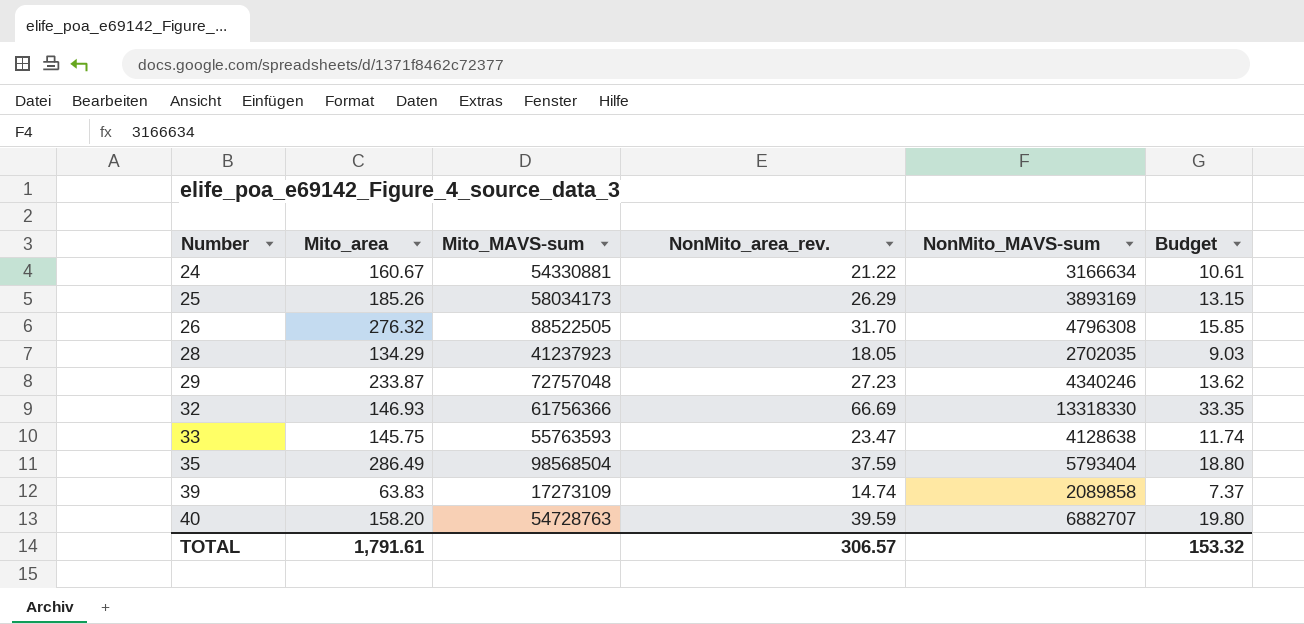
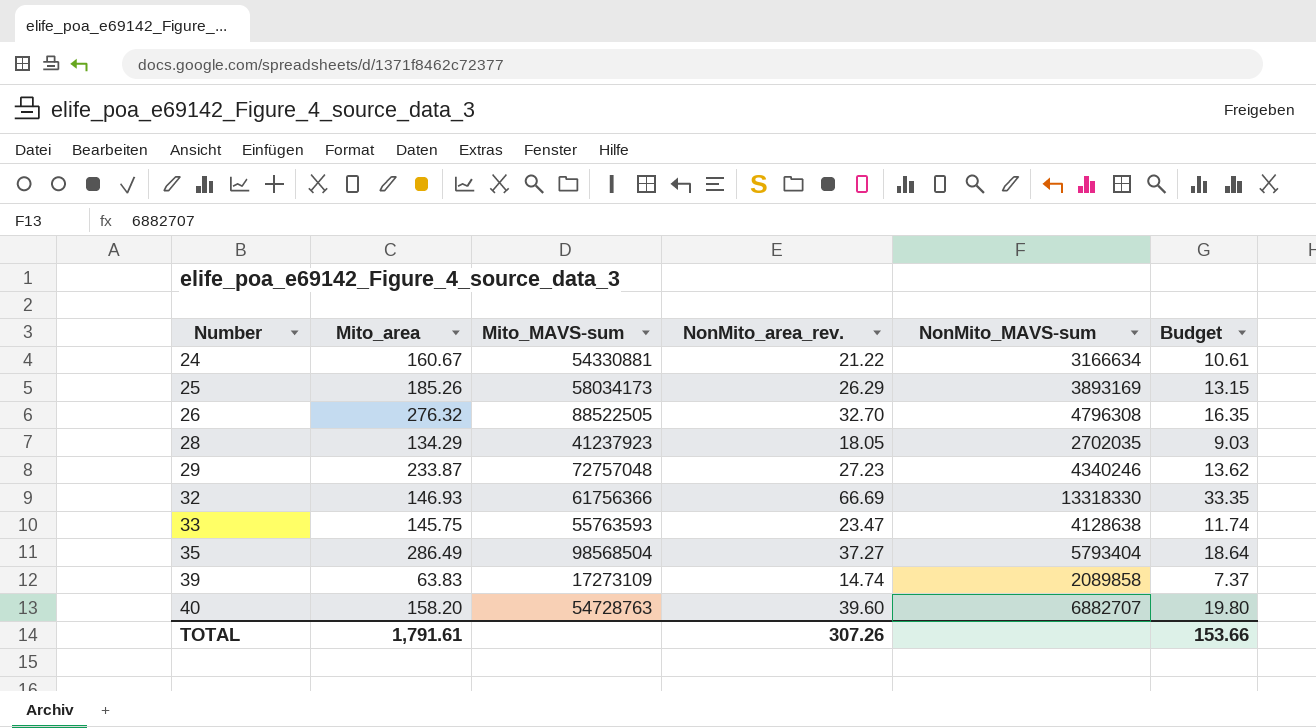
26 | NonMito_area_rev.: 31.70 -> 32.70
26 | Budget: 15.85 -> 16.35
35 | NonMito_area_rev.: 37.59 -> 37.27
35 | Budget: 18.80 -> 18.64
40 | NonMito_area_rev.: 39.59 -> 39.60
TOTAL | NonMito_area_rev.: 306.57 -> 307.26
TOTAL | Budget: 153.32 -> 153.66

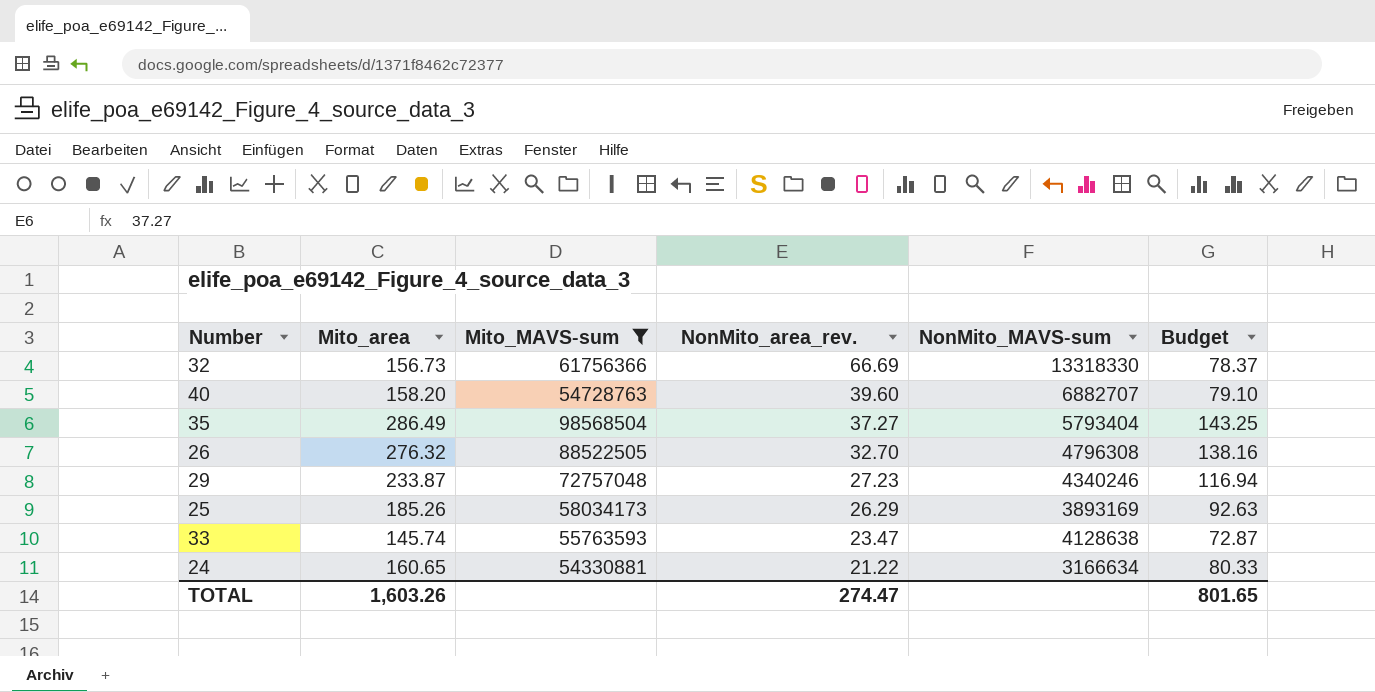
filter: none -> Mito_MAVS-sum >= 54330881
row order: Number ascending -> NonMito_area_rev. descending
column Budget | formula: [NonMito_area_rev.] * 0.5 -> [Mito_area] * 0.5
32 | Mito_area: 146.93 -> 156.73
33 | Mito_area: 145.75 -> 145.74
24 | Mito_area: 160.67 -> 160.65
TOTAL | Mito_area: 1,791.61 -> 1,603.26
TOTAL | NonMito_area_rev.: 307.26 -> 274.47
TOTAL | Budget: 153.66 -> 801.65

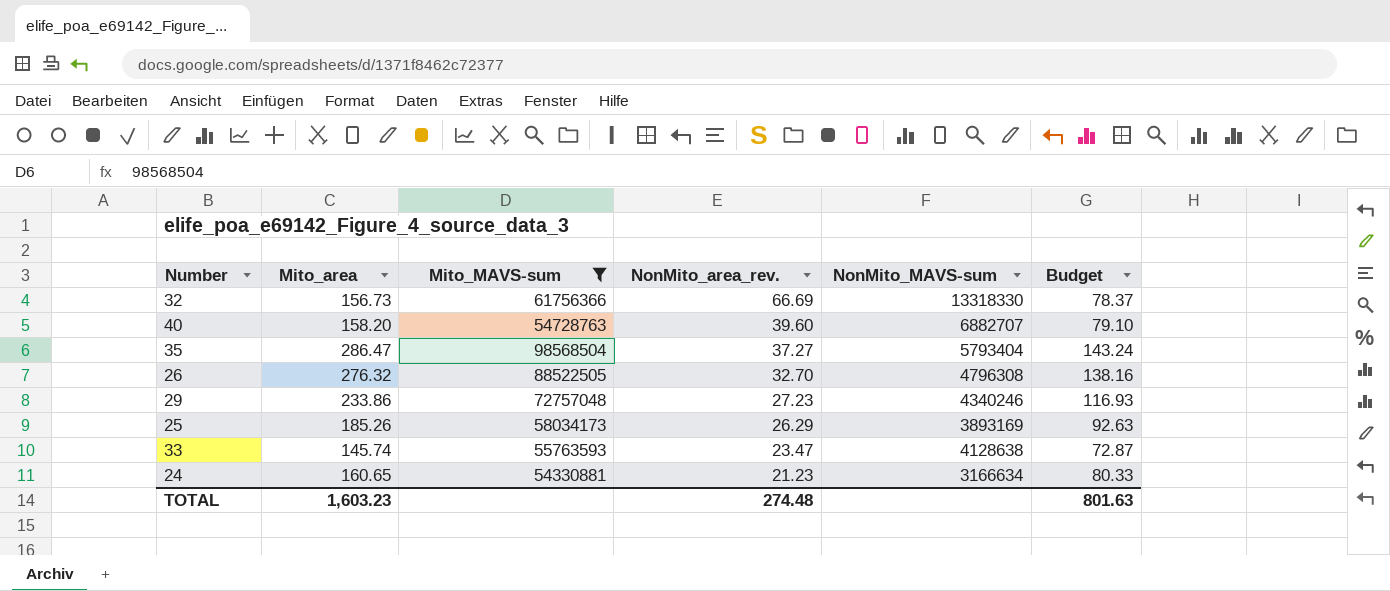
35 | Mito_area: 286.49 -> 286.47
35 | Budget: 143.25 -> 143.24
29 | Mito_area: 233.87 -> 233.86
29 | Budget: 116.94 -> 116.93
24 | NonMito_area_rev.: 21.22 -> 21.23
TOTAL | Mito_area: 1,603.26 -> 1,603.23
TOTAL | NonMito_area_rev.: 274.47 -> 274.48
TOTAL | Budget: 801.65 -> 801.63

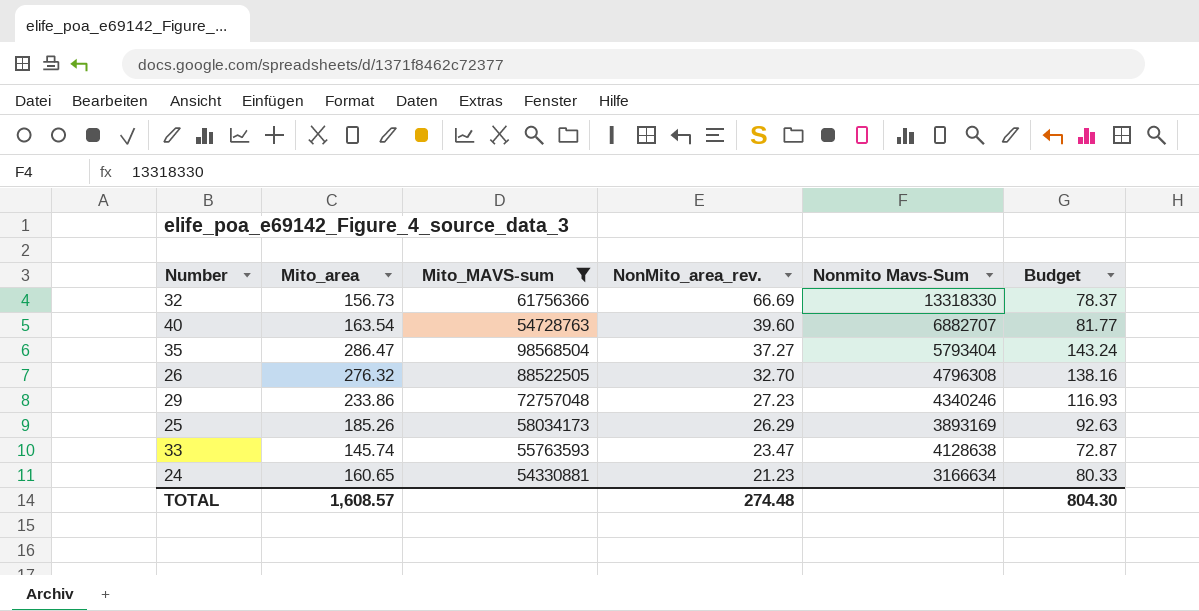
column name: NonMito_MAVS-sum -> Nonmito Mavs-Sum
40 | Mito_area: 158.20 -> 163.54
40 | Budget: 79.10 -> 81.77
TOTAL | Mito_area: 1,603.23 -> 1,608.57
TOTAL | Budget: 801.63 -> 804.30

